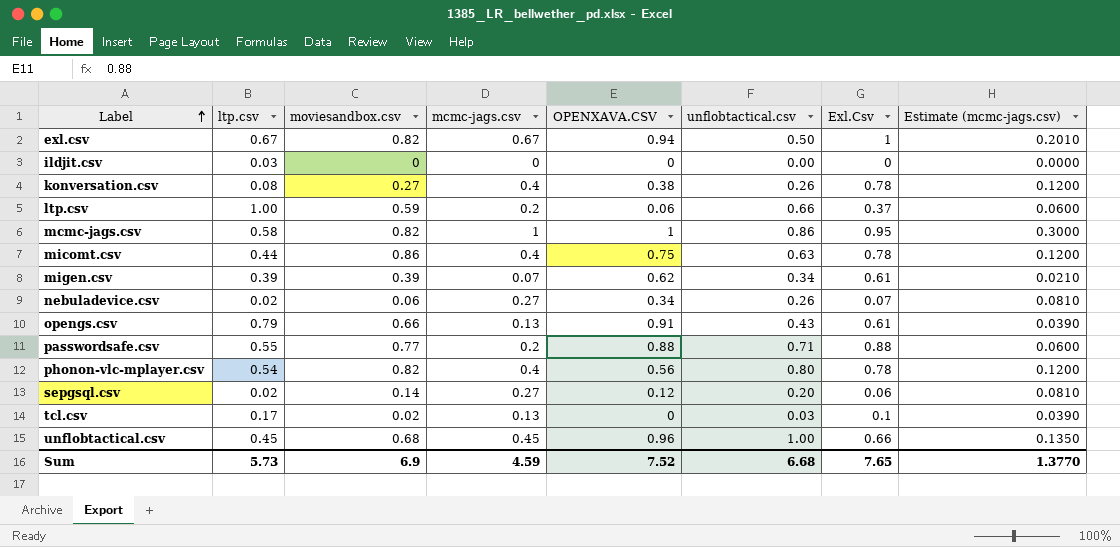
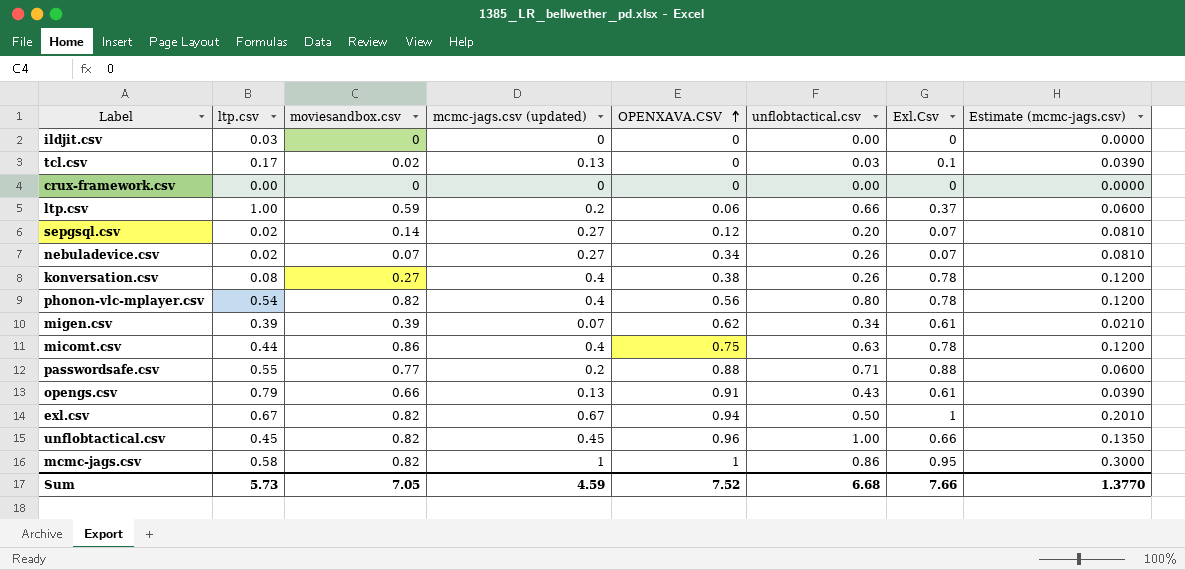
row order: Label ascending -> OPENXAVA.CSV ascending
column name: mcmc-jags.csv -> mcmc-jags.csv (updated)
row crux-framework.csv: none -> 0.00 | 0 | 0 | 0 | 0.00 | 0 | 0.0000
sepgsql.csv | Exl.Csv: 0.06 -> 0.07
nebuladevice.csv | moviesandbox.csv: 0.06 -> 0.07
unflobtactical.csv | moviesandbox.csv: 0.68 -> 0.82
Sum | moviesandbox.csv: 6.9 -> 7.05
Sum | Exl.Csv: 7.65 -> 7.66

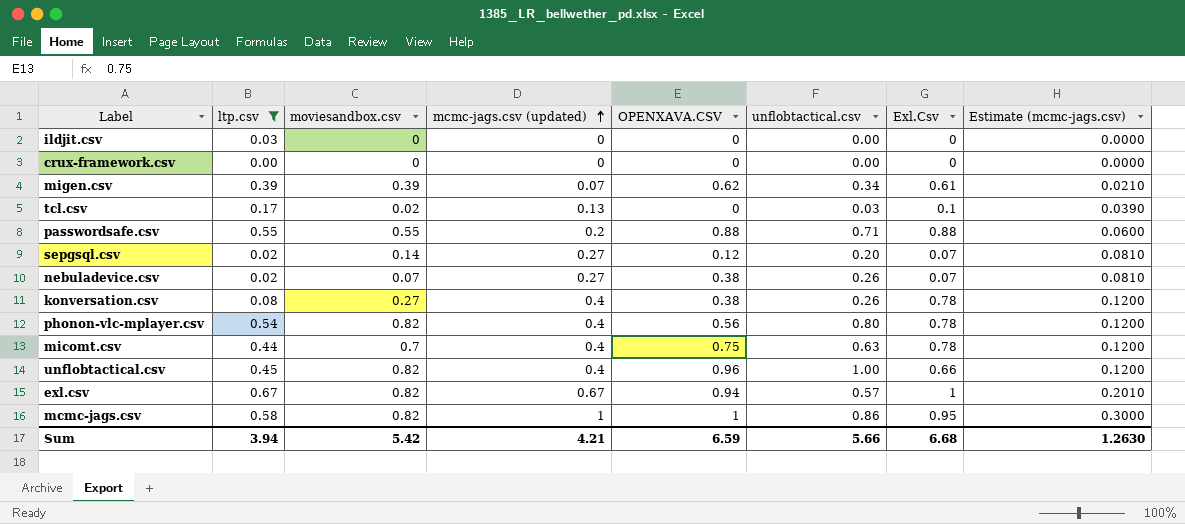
filter: none -> ltp.csv <= 0.67
row order: OPENXAVA.CSV ascending -> mcmc-jags.csv (updated) ascending
passwordsafe.csv | moviesandbox.csv: 0.77 -> 0.55
nebuladevice.csv | OPENXAVA.CSV: 0.34 -> 0.38
micomt.csv | moviesandbox.csv: 0.86 -> 0.7
unflobtactical.csv | mcmc-jags.csv (updated): 0.45 -> 0.4
unflobtactical.csv | Estimate (mcmc-jags.csv): 0.1350 -> 0.1200
exl.csv | unflobtactical.csv: 0.50 -> 0.57
Sum | ltp.csv: 5.73 -> 3.94
Sum | moviesandbox.csv: 7.05 -> 5.42
Sum | mcmc-jags.csv (updated): 4.59 -> 4.21
Sum | OPENXAVA.CSV: 7.52 -> 6.59
Sum | unflobtactical.csv: 6.68 -> 5.66
Sum | Exl.Csv: 7.66 -> 6.68
Sum | Estimate (mcmc-jags.csv): 1.3770 -> 1.2630

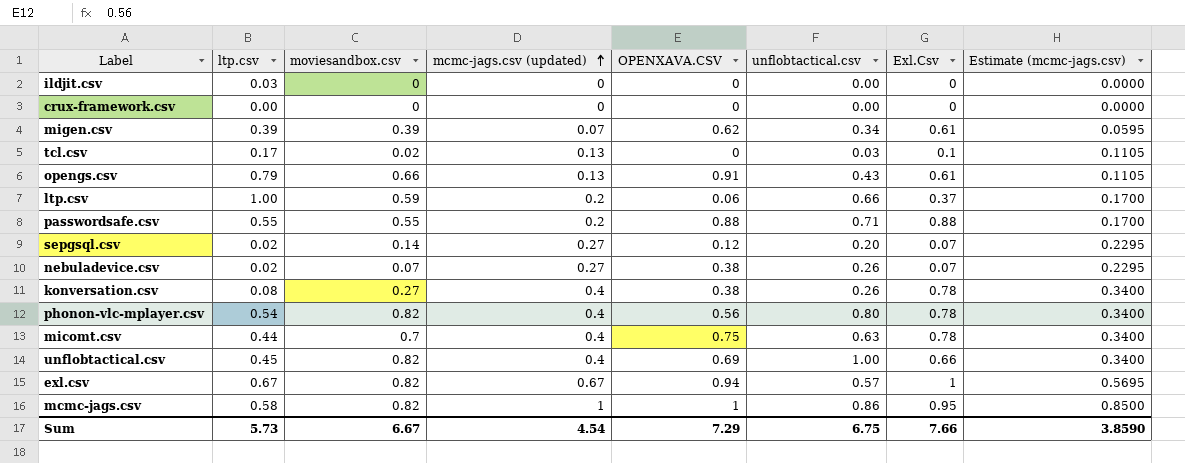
filter: ltp.csv <= 0.67 -> none
column Estimate (mcmc-jags.csv) | formula: [mcmc-jags.csv (updated)] * 0.3 -> [mcmc-jags.csv (updated)] * 0.85
unflobtactical.csv | OPENXAVA.CSV: 0.96 -> 0.69
Sum | ltp.csv: 3.94 -> 5.73
Sum | moviesandbox.csv: 5.42 -> 6.67
Sum | mcmc-jags.csv (updated): 4.21 -> 4.54
Sum | OPENXAVA.CSV: 6.59 -> 7.29
Sum | unflobtactical.csv: 5.66 -> 6.75
Sum | Exl.Csv: 6.68 -> 7.66
Sum | Estimate (mcmc-jags.csv): 1.2630 -> 3.8590

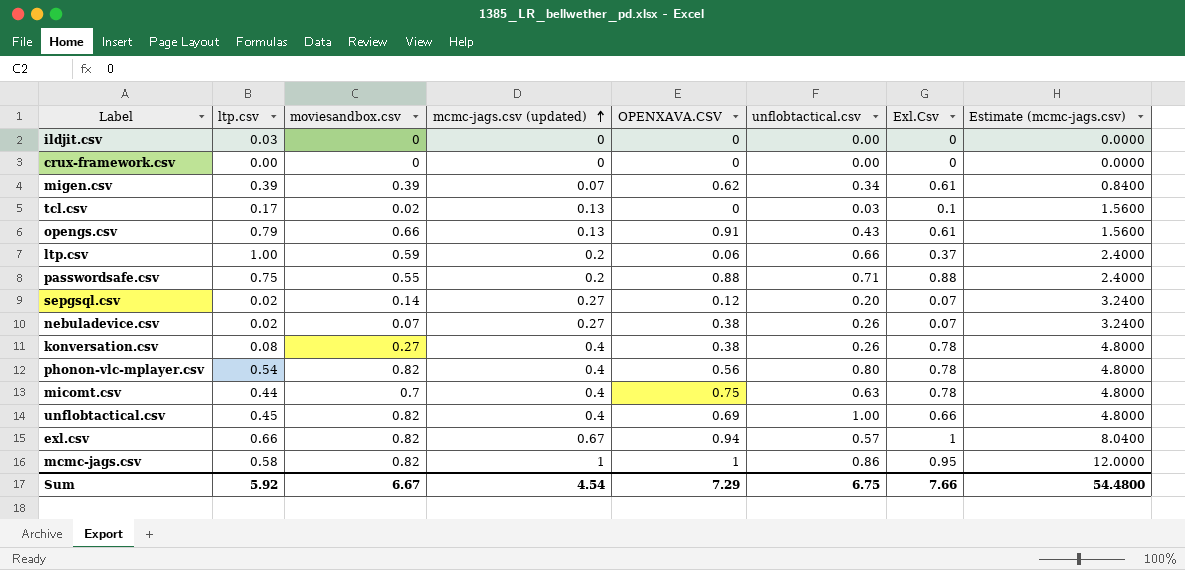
column Estimate (mcmc-jags.csv) | formula: [mcmc-jags.csv (updated)] * 0.85 -> [mcmc-jags.csv (updated)] * 12
passwordsafe.csv | ltp.csv: 0.55 -> 0.75
exl.csv | ltp.csv: 0.67 -> 0.66
Sum | ltp.csv: 5.73 -> 5.92
Sum | Estimate (mcmc-jags.csv): 3.8590 -> 54.4800

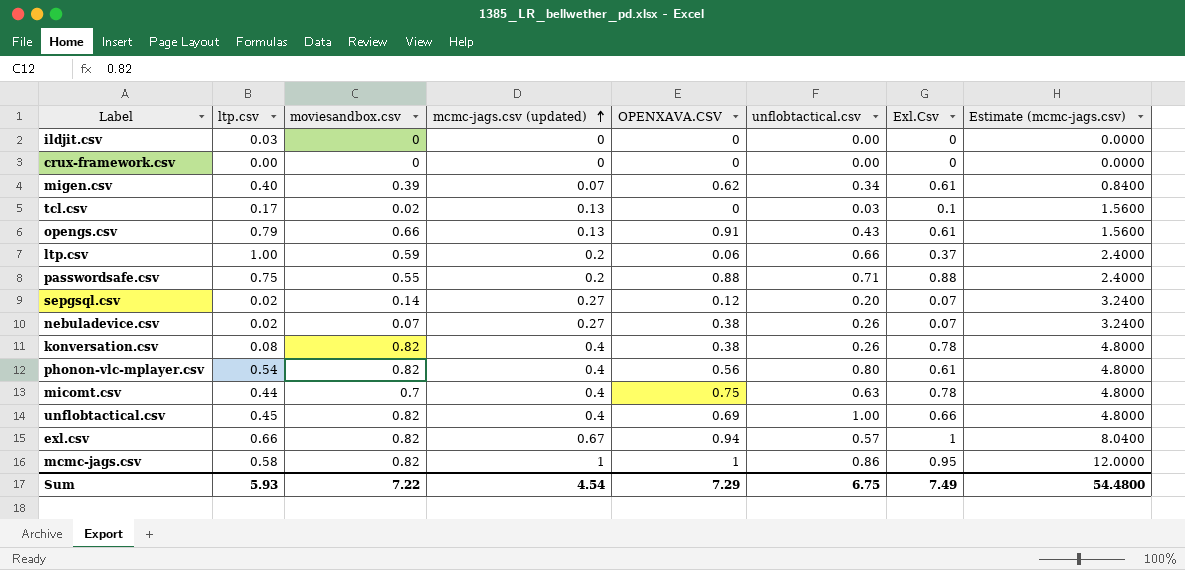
migen.csv | ltp.csv: 0.39 -> 0.40
konversation.csv | moviesandbox.csv: 0.27 -> 0.82
phonon-vlc-mplayer.csv | Exl.Csv: 0.78 -> 0.61
Sum | ltp.csv: 5.92 -> 5.93
Sum | moviesandbox.csv: 6.67 -> 7.22
Sum | Exl.Csv: 7.66 -> 7.49

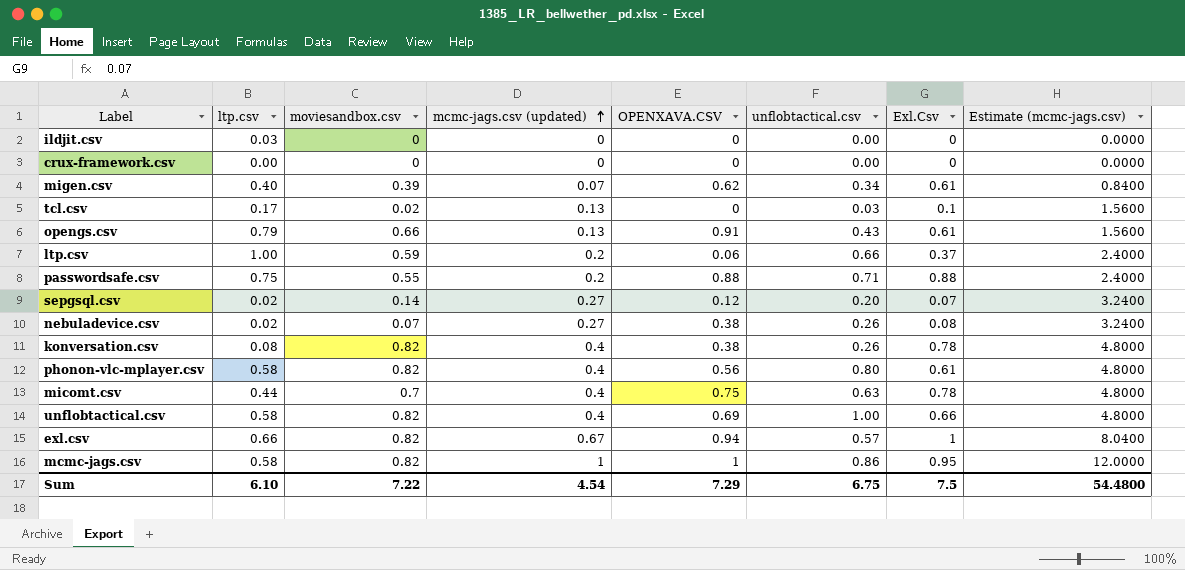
nebuladevice.csv | Exl.Csv: 0.07 -> 0.08
phonon-vlc-mplayer.csv | ltp.csv: 0.54 -> 0.58
unflobtactical.csv | ltp.csv: 0.45 -> 0.58
Sum | ltp.csv: 5.93 -> 6.10
Sum | Exl.Csv: 7.49 -> 7.5

